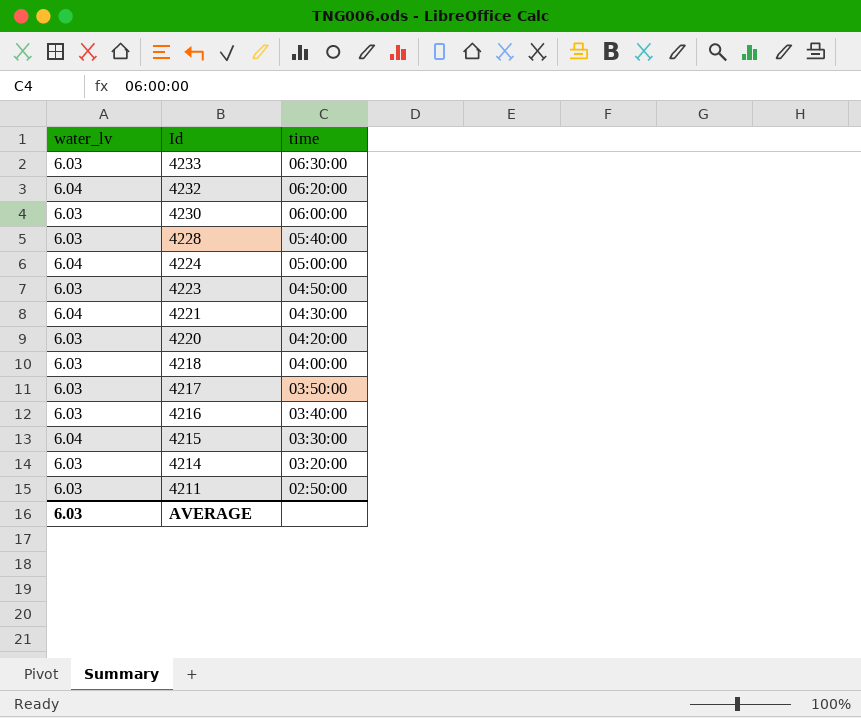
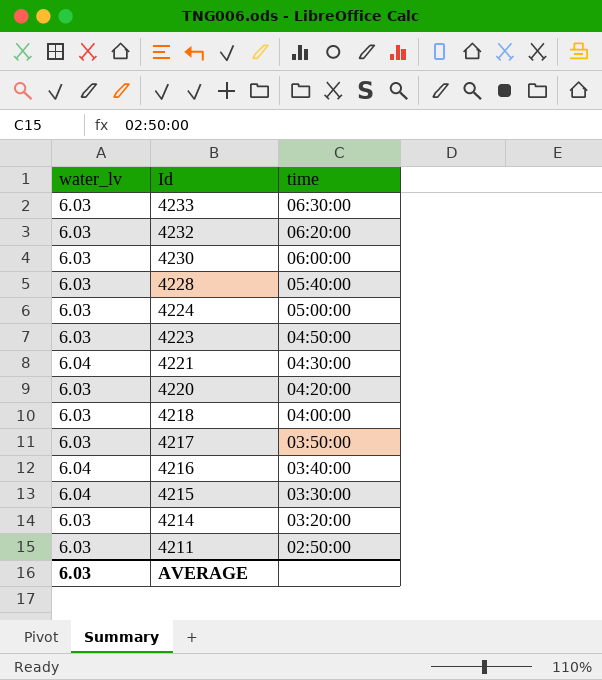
4232 | water_lv: 6.04 -> 6.03
4224 | water_lv: 6.04 -> 6.03
4216 | water_lv: 6.03 -> 6.04

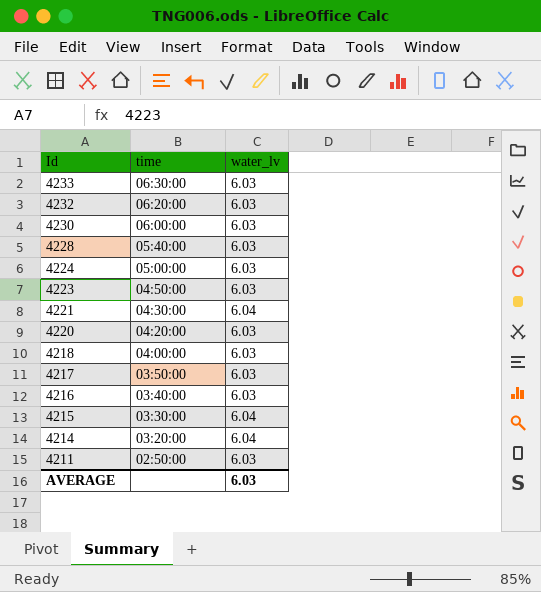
column water_lv | position: 1 -> 3
4216 | water_lv: 6.04 -> 6.03
4214 | water_lv: 6.03 -> 6.04

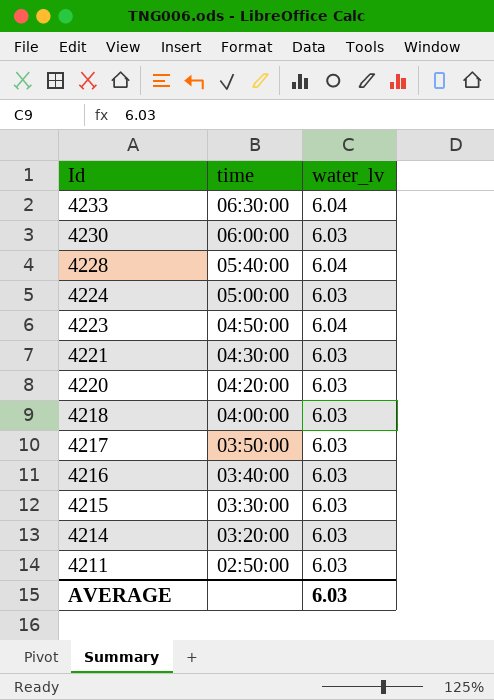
row 4232: 06:20:00 | 6.03 -> none
4233 | water_lv: 6.03 -> 6.04
4228 | water_lv: 6.03 -> 6.04
4223 | water_lv: 6.03 -> 6.04
4221 | water_lv: 6.04 -> 6.03
4215 | water_lv: 6.04 -> 6.03
4214 | water_lv: 6.04 -> 6.03

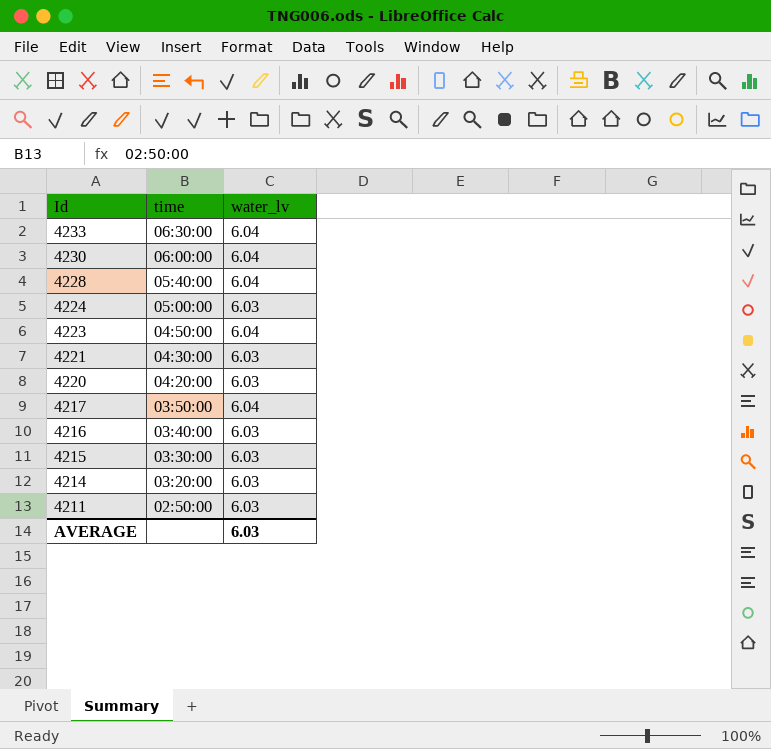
row 4218: 04:00:00 | 6.03 -> none
4230 | water_lv: 6.03 -> 6.04
4217 | water_lv: 6.03 -> 6.04

